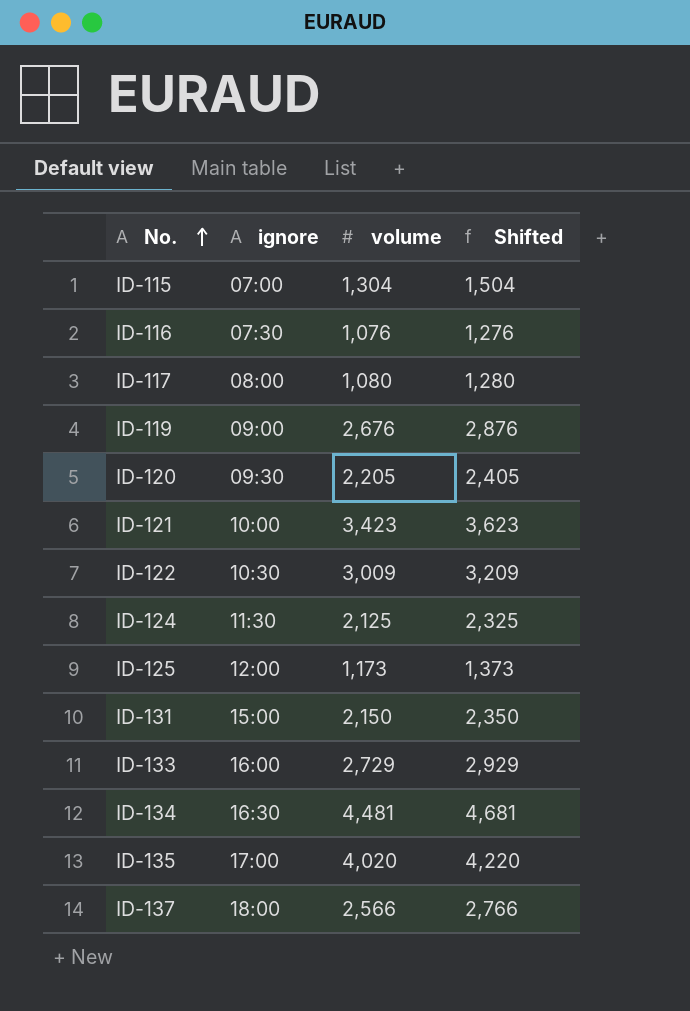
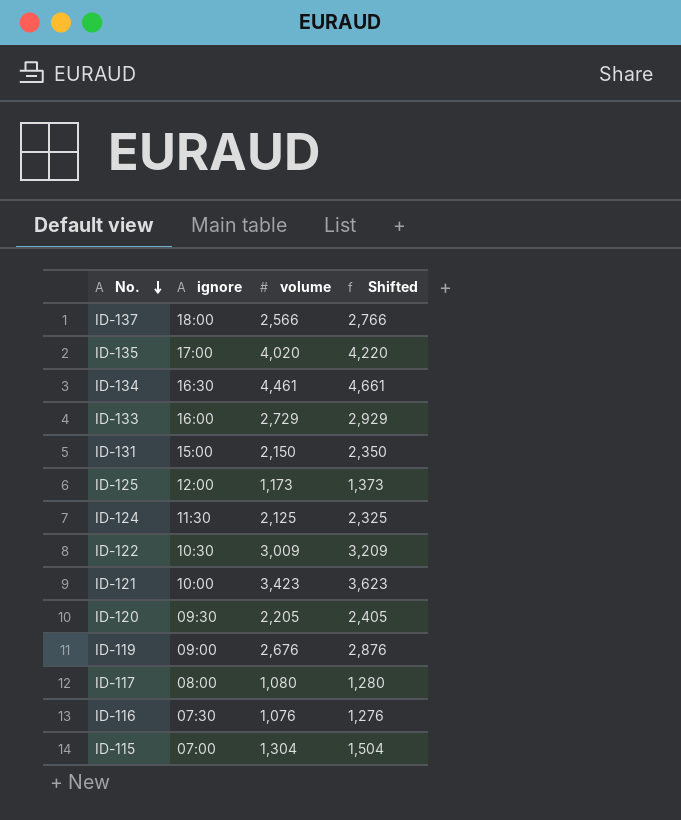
row order: No. ascending -> No. descending
ID-134 | volume: 4,481 -> 4,461
ID-134 | Shifted: 4,681 -> 4,661

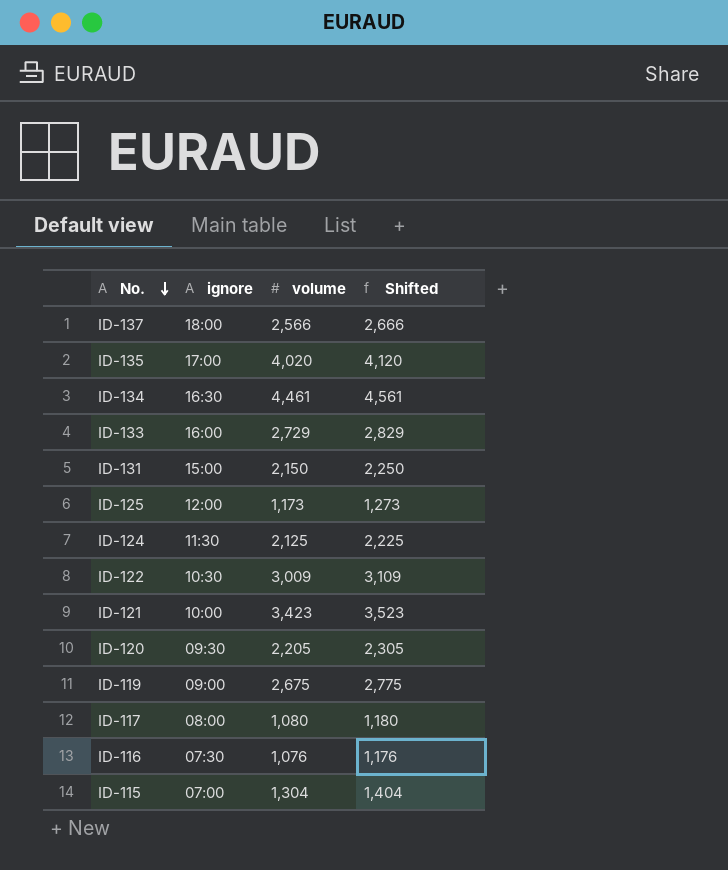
column Shifted | formula: [volume] + 200 -> [volume] + 100
ID-119 | volume: 2,676 -> 2,675

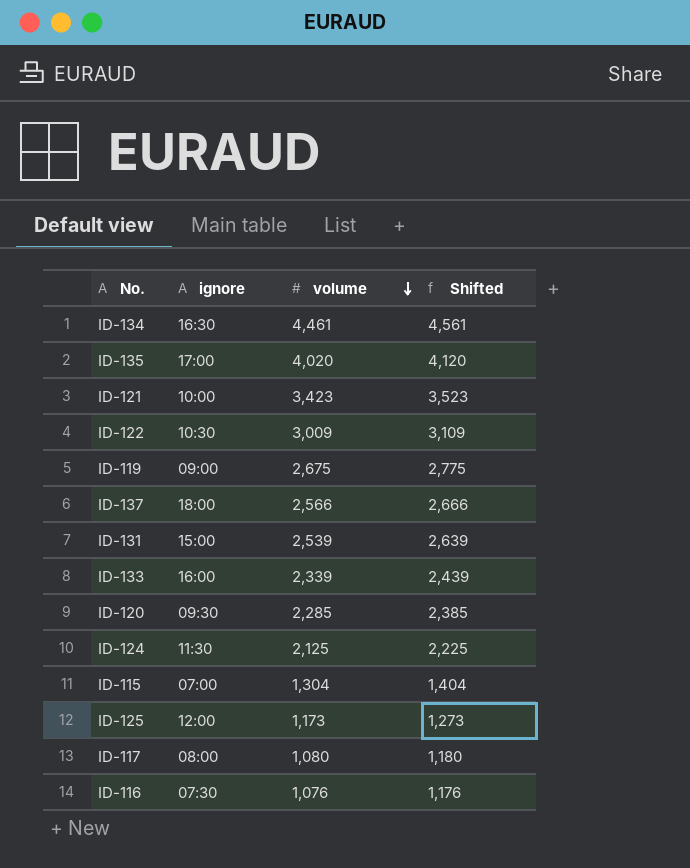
row order: No. descending -> volume descending
ID-131 | volume: 2,150 -> 2,539
ID-131 | Shifted: 2,250 -> 2,639
ID-133 | volume: 2,729 -> 2,339
ID-133 | Shifted: 2,829 -> 2,439
ID-120 | volume: 2,205 -> 2,285
ID-120 | Shifted: 2,305 -> 2,385

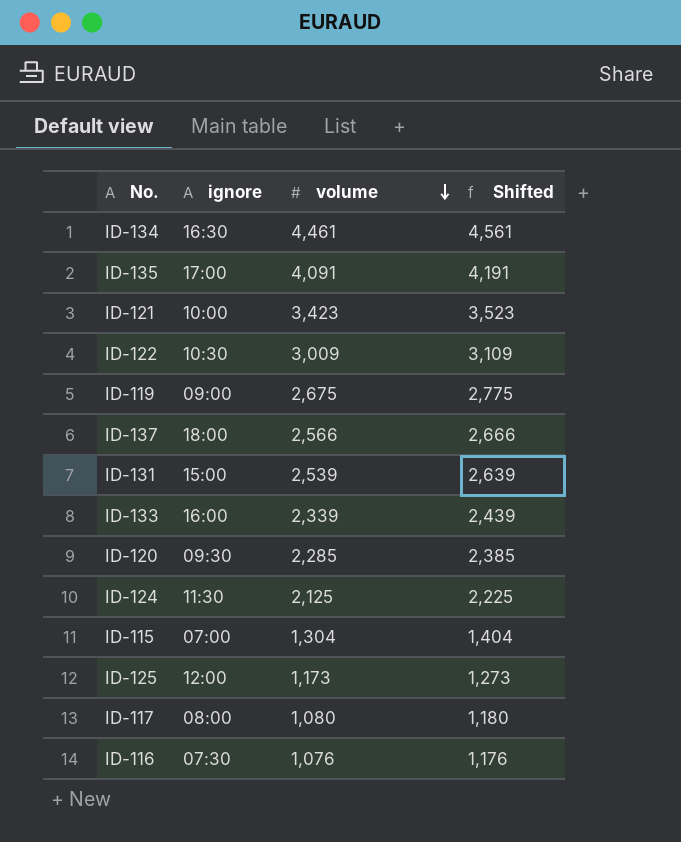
ID-135 | volume: 4,020 -> 4,091
ID-135 | Shifted: 4,120 -> 4,191

